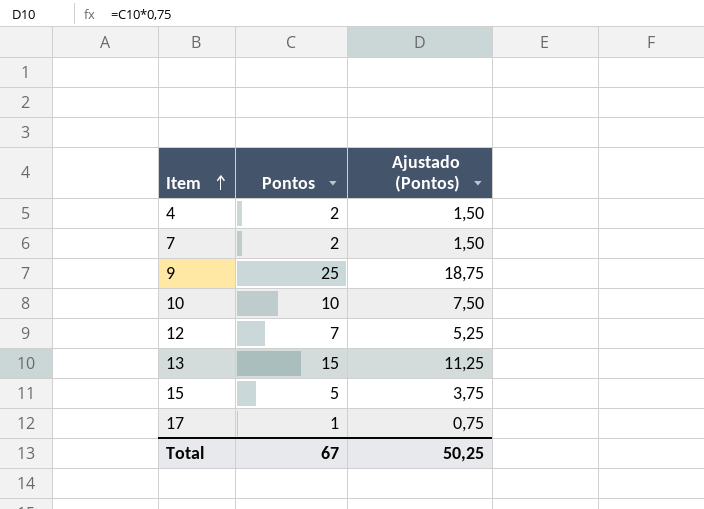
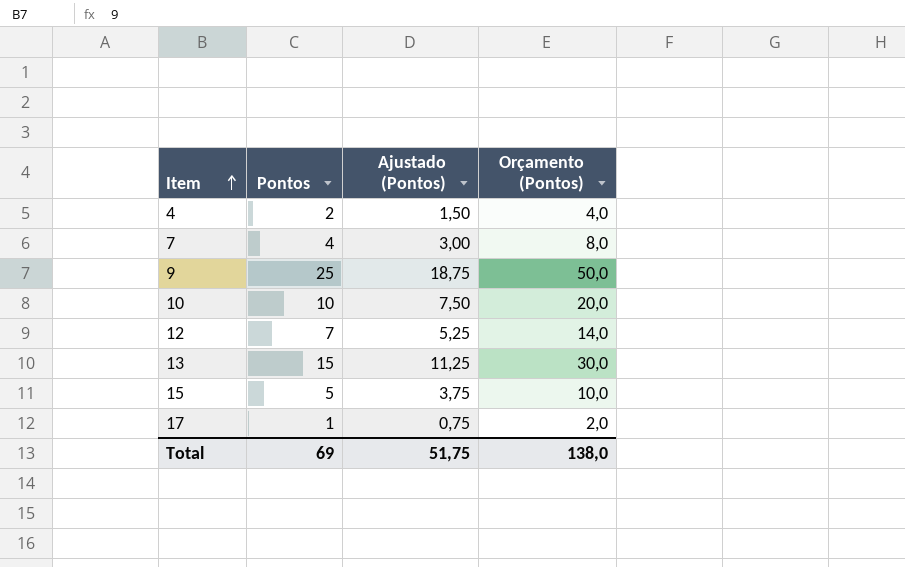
column Orçamento (Pontos) | formula: none -> [Pontos] * 2
7 | Pontos: 2 -> 4
7 | Ajustado (Pontos): 1,50 -> 3,00
Total | Pontos: 67 -> 69
Total | Ajustado (Pontos): 50,25 -> 51,75

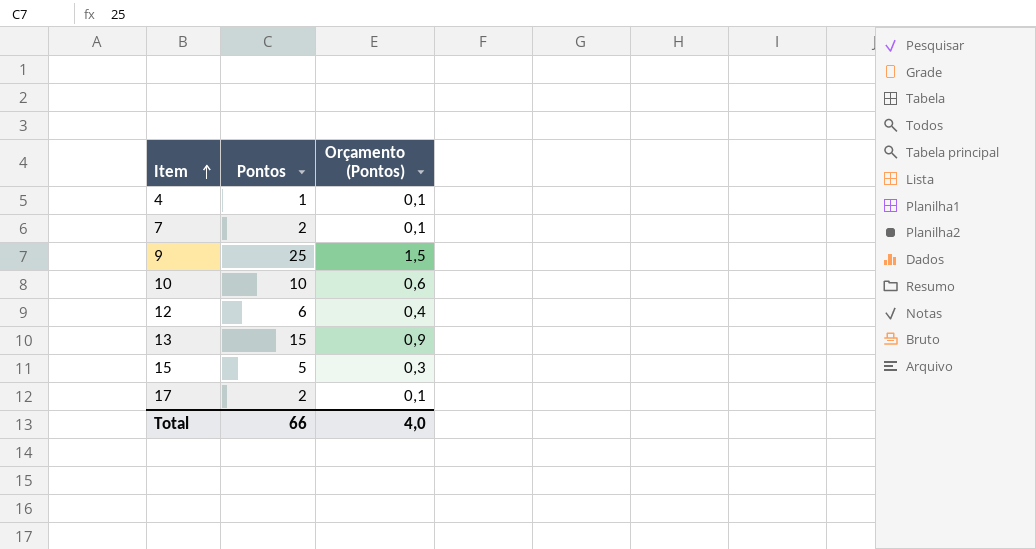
column Ajustado (Pontos) | formula: [Pontos] * 0,75 -> none
column Orçamento (Pontos) | formula: [Pontos] * 2 -> [Pontos] * 0,06
4 | Pontos: 2 -> 1
7 | Pontos: 4 -> 2
12 | Pontos: 7 -> 6
17 | Pontos: 1 -> 2
Total | Pontos: 69 -> 66
Total | Orçamento (Pontos): 138,0 -> 4,0

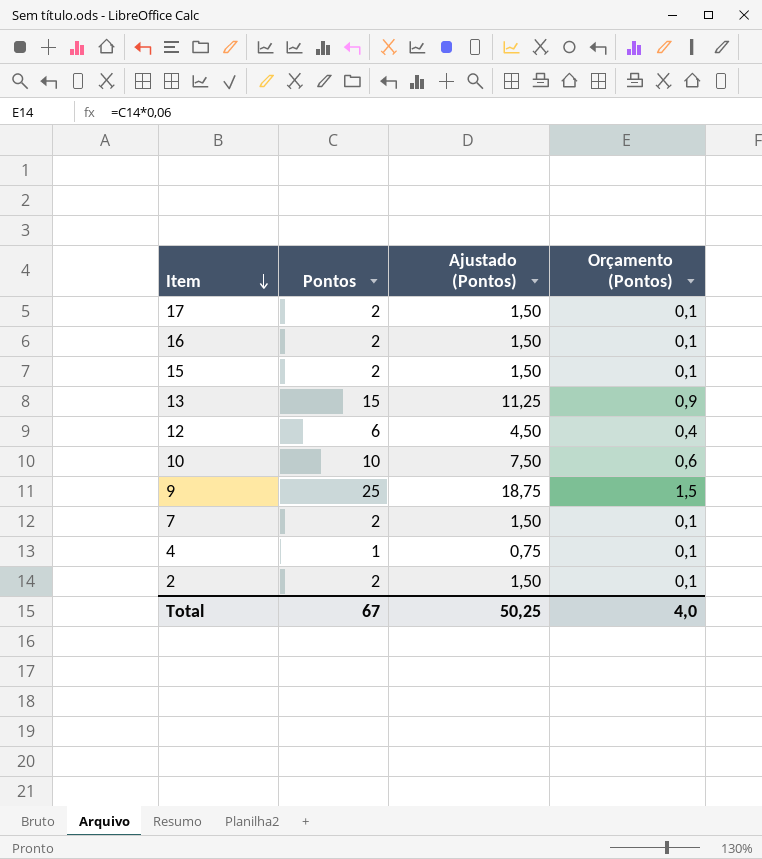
row order: Item ascending -> Item descending
column Ajustado (Pontos) | formula: none -> [Pontos] * 0,75
row 16: none -> 2 | 1,50 | 0,1
15 | Pontos: 5 -> 2
15 | Orçamento (Pontos): 0,3 -> 0,1
row 2: none -> 2 | 1,50 | 0,1
Total | Pontos: 66 -> 67

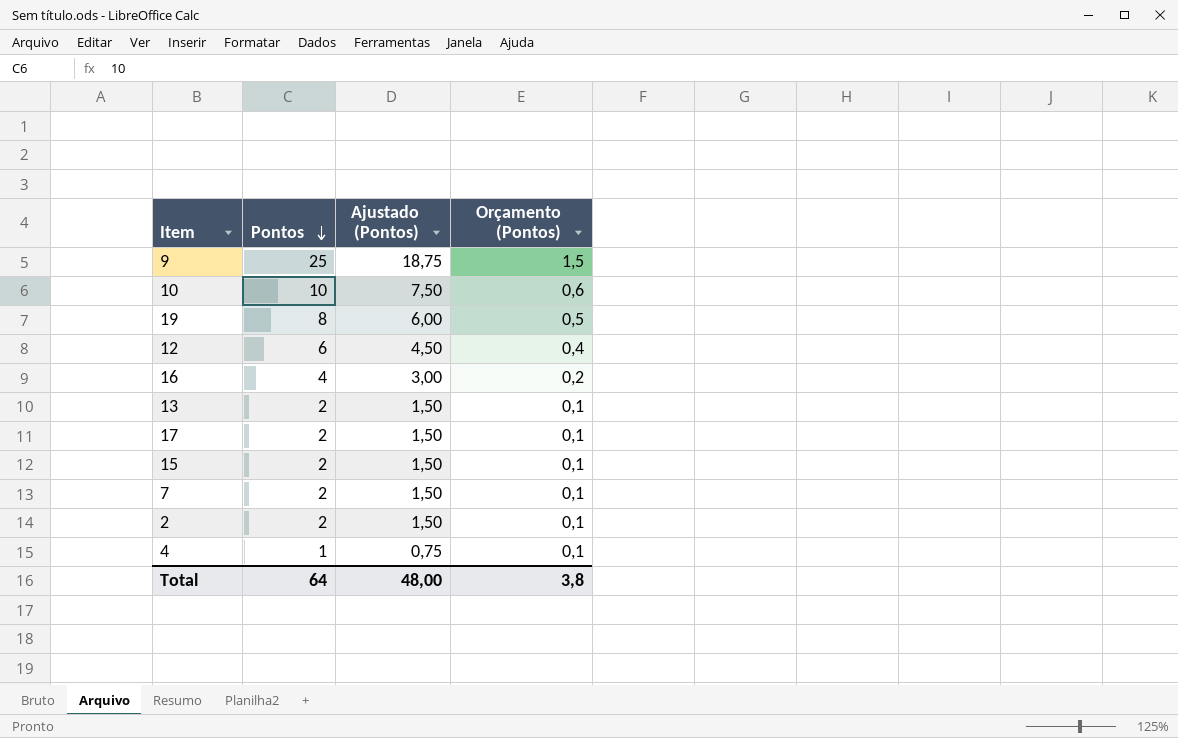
row order: Item descending -> Pontos descending
row 19: none -> 8 | 6,00 | 0,5
16 | Pontos: 2 -> 4
16 | Ajustado (Pontos): 1,50 -> 3,00
16 | Orçamento (Pontos): 0,1 -> 0,2
13 | Pontos: 15 -> 2
13 | Ajustado (Pontos): 11,25 -> 1,50
13 | Orçamento (Pontos): 0,9 -> 0,1
Total | Pontos: 67 -> 64
Total | Ajustado (Pontos): 50,25 -> 48,00
Total | Orçamento (Pontos): 4,0 -> 3,8

